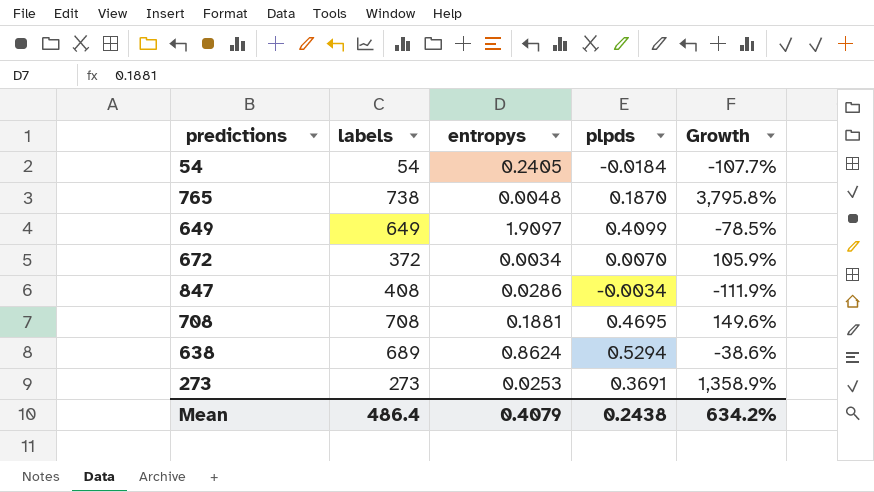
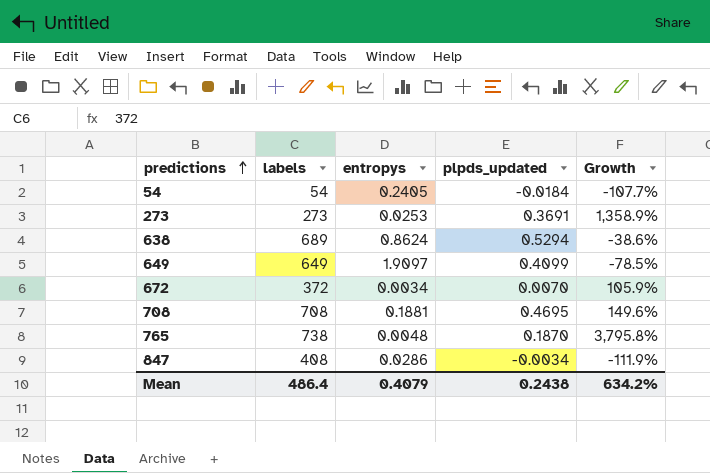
row order: none -> predictions ascending
column name: plpds -> plpds_updated

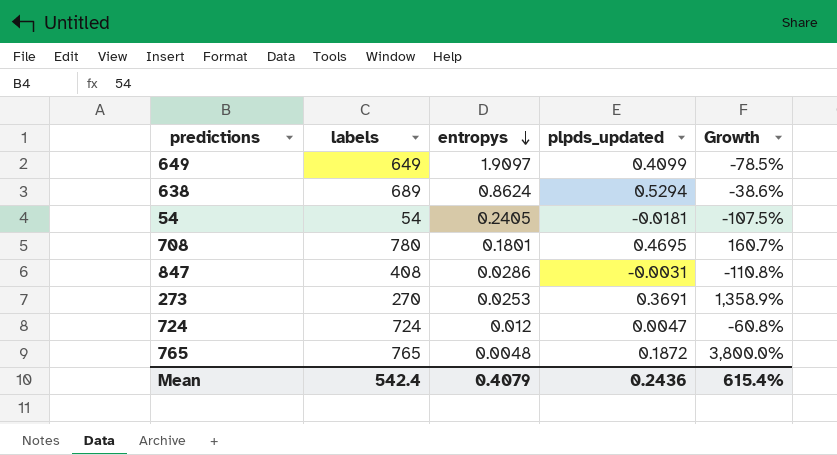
row order: predictions ascending -> entropys descending
row 672: 372 | 0.0034 | 0.0070 | 105.9% -> none
54 | plpds_updated: -0.0184 -> -0.0181
54 | Growth: -107.7% -> -107.5%
708 | labels: 708 -> 780
708 | entropys: 0.1881 -> 0.1801
708 | Growth: 149.6% -> 160.7%
847 | plpds_updated: -0.0034 -> -0.0031
847 | Growth: -111.9% -> -110.8%
273 | labels: 273 -> 270
row 724: none -> 724 | 0.012 | 0.0047 | -60.8%
765 | labels: 738 -> 765
765 | plpds_updated: 0.1870 -> 0.1872
765 | Growth: 3,795.8% -> 3,800.0%
Mean | labels: 486.4 -> 542.4
Mean | plpds_updated: 0.2438 -> 0.2436
Mean | Growth: 634.2% -> 615.4%

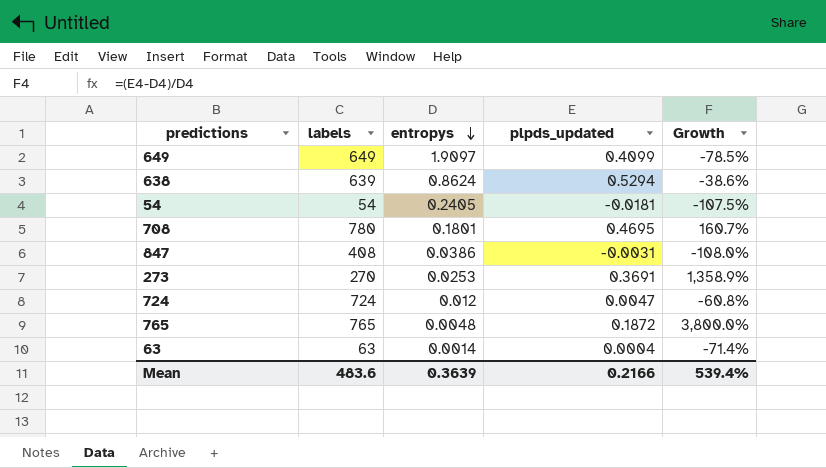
638 | labels: 689 -> 639
847 | entropys: 0.0286 -> 0.0386
847 | Growth: -110.8% -> -108.0%
row 63: none -> 63 | 0.0014 | 0.0004 | -71.4%
Mean | labels: 542.4 -> 483.6
Mean | entropys: 0.4079 -> 0.3639
Mean | plpds_updated: 0.2436 -> 0.2166
Mean | Growth: 615.4% -> 539.4%

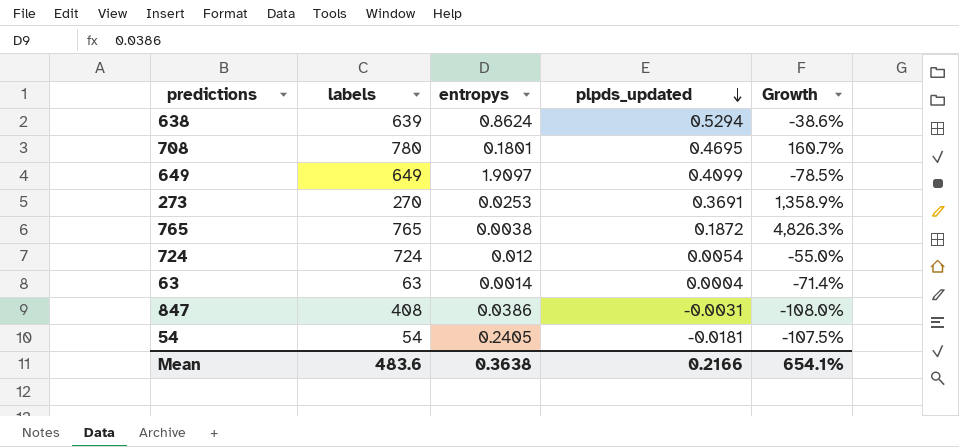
row order: entropys descending -> plpds_updated descending
765 | entropys: 0.0048 -> 0.0038
765 | Growth: 3,800.0% -> 4,826.3%
724 | plpds_updated: 0.0047 -> 0.0054
724 | Growth: -60.8% -> -55.0%
Mean | entropys: 0.3639 -> 0.3638
Mean | Growth: 539.4% -> 654.1%

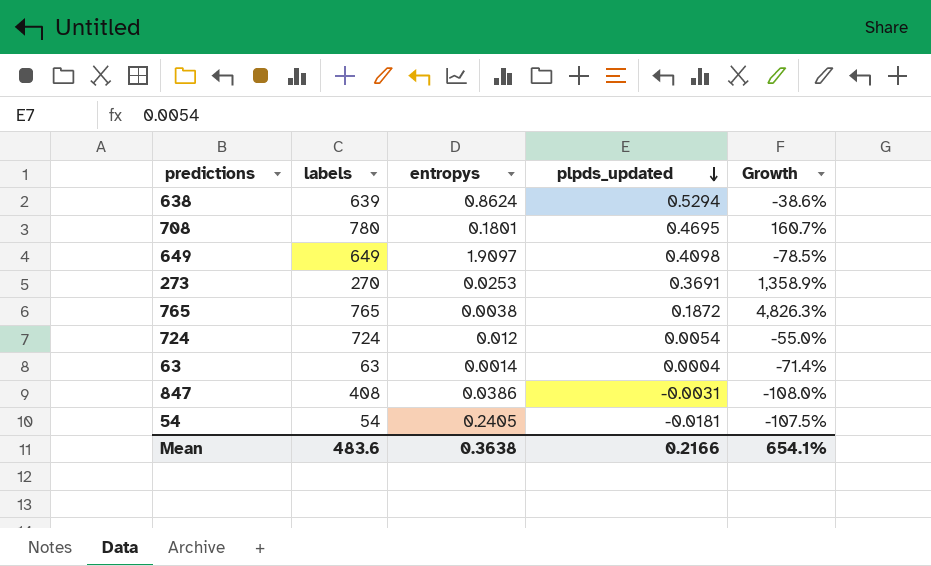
649 | plpds_updated: 0.4099 -> 0.4098

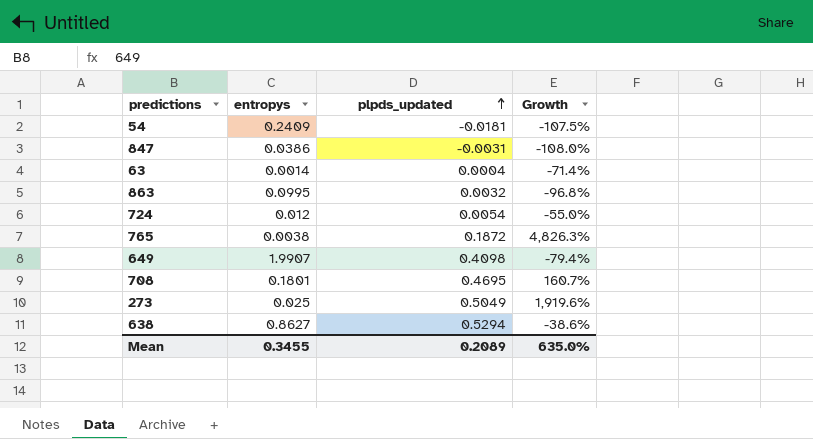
row order: plpds_updated descending -> plpds_updated ascending
column labels | position: 2 -> none
54 | entropys: 0.2405 -> 0.2409
row 863: none -> 0.0995 | 0.0032 | -96.8%
649 | entropys: 1.9097 -> 1.9907
649 | Growth: -78.5% -> -79.4%
273 | entropys: 0.0253 -> 0.025
273 | plpds_updated: 0.3691 -> 0.5049
273 | Growth: 1,358.9% -> 1,919.6%
638 | entropys: 0.8624 -> 0.8627
Mean | entropys: 0.3638 -> 0.3455
Mean | plpds_updated: 0.2166 -> 0.2089
Mean | Growth: 654.1% -> 635.0%

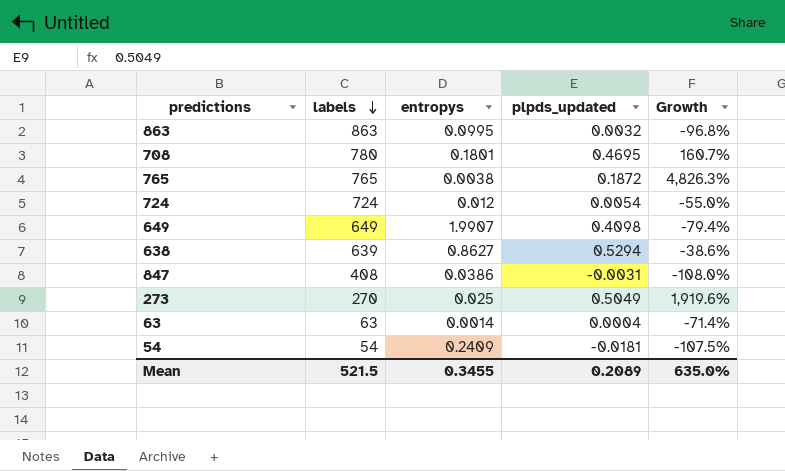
row order: plpds_updated ascending -> labels descending
column labels | position: none -> 2

